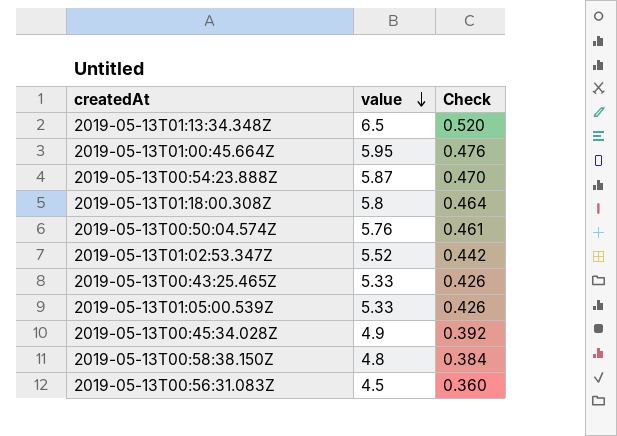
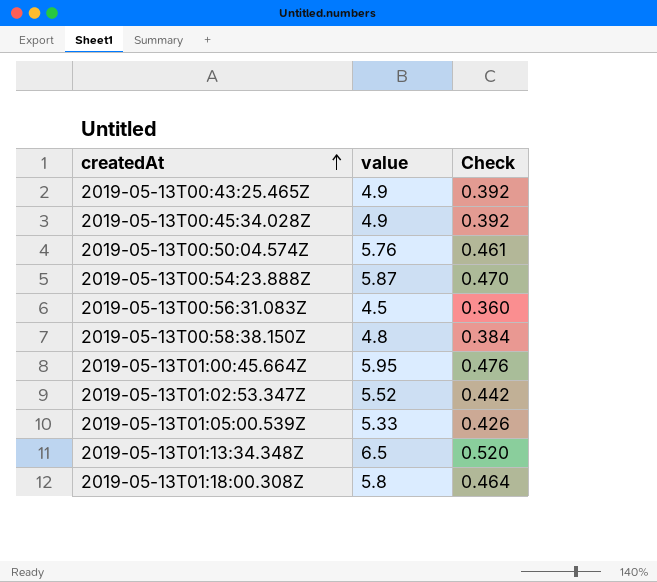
row order: value descending -> createdAt ascending
2019-05-13T00:43:25.465Z | value: 5.33 -> 4.9
2019-05-13T00:43:25.465Z | Check: 0.426 -> 0.392

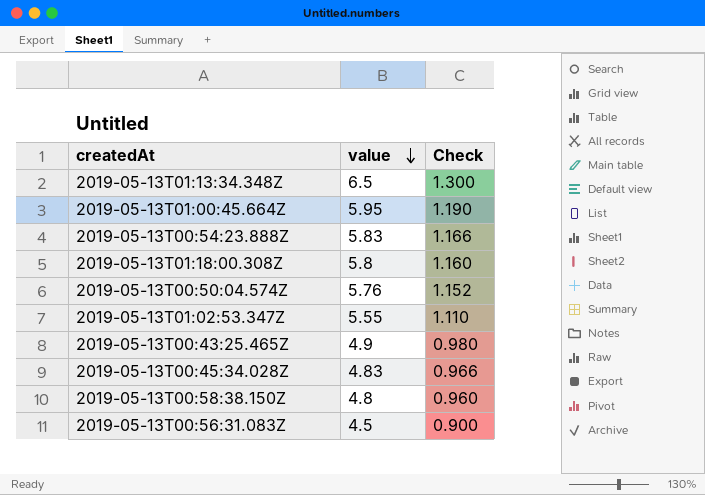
row order: createdAt ascending -> value descending
column Check | formula: [value] * 0.08 -> [value] * 0.2
row 2019-05-13T01:05:00.539Z: 5.33 | 0.426 -> none
2019-05-13T00:54:23.888Z | value: 5.87 -> 5.83
2019-05-13T01:02:53.347Z | value: 5.52 -> 5.55
2019-05-13T00:45:34.028Z | value: 4.9 -> 4.83

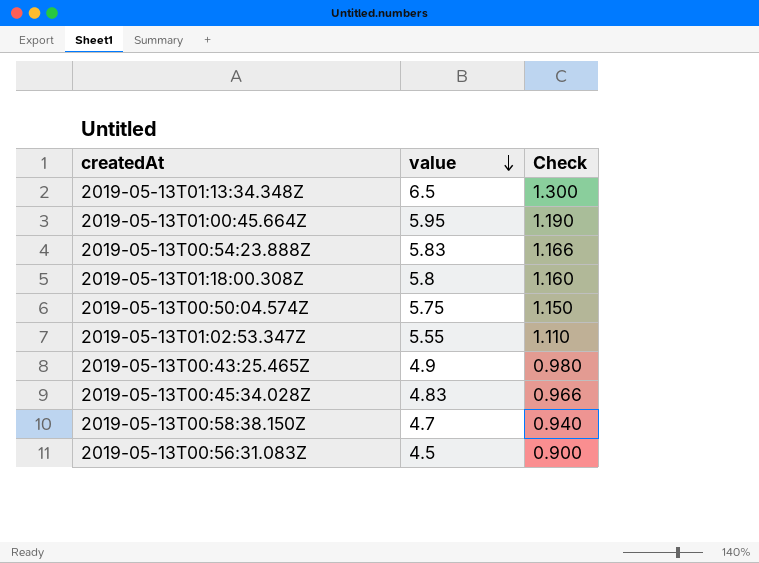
2019-05-13T00:50:04.574Z | value: 5.76 -> 5.75
2019-05-13T00:50:04.574Z | Check: 1.152 -> 1.150
2019-05-13T00:58:38.150Z | value: 4.8 -> 4.7
2019-05-13T00:58:38.150Z | Check: 0.960 -> 0.940

